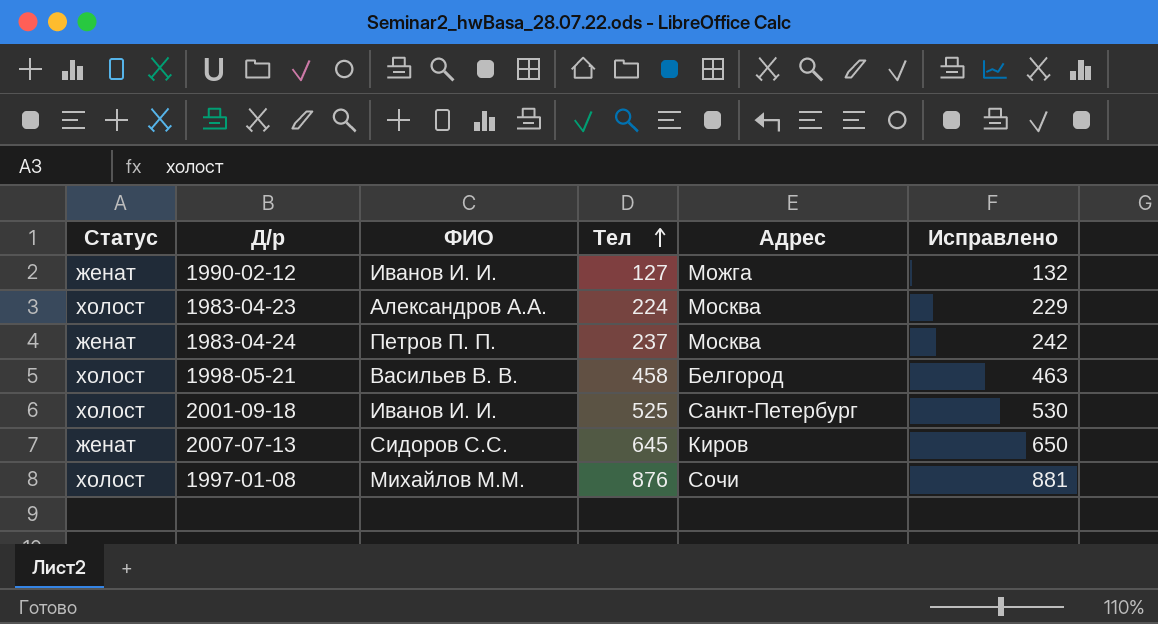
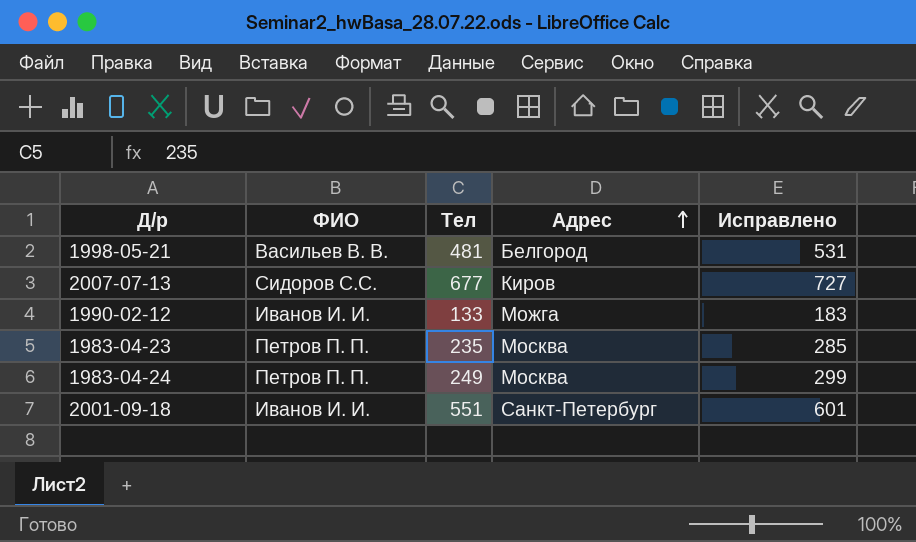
row order: Тел ascending -> Адрес ascending
column Статус | position: 1 -> none
column Исправлено | formula: [Тел] + 5 -> [Тел] + 50
row 1997-01-08: холост | Михайлов М.М. | 876 | Сочи | 881 -> none
1998-05-21 | Тел: 458 -> 481
2007-07-13 | Тел: 645 -> 677
1990-02-12 | Тел: 127 -> 133
1983-04-23 | ФИО: Александров А.А. -> Петров П. П.
1983-04-23 | Тел: 224 -> 235
1983-04-24 | Тел: 237 -> 249
2001-09-18 | Тел: 525 -> 551

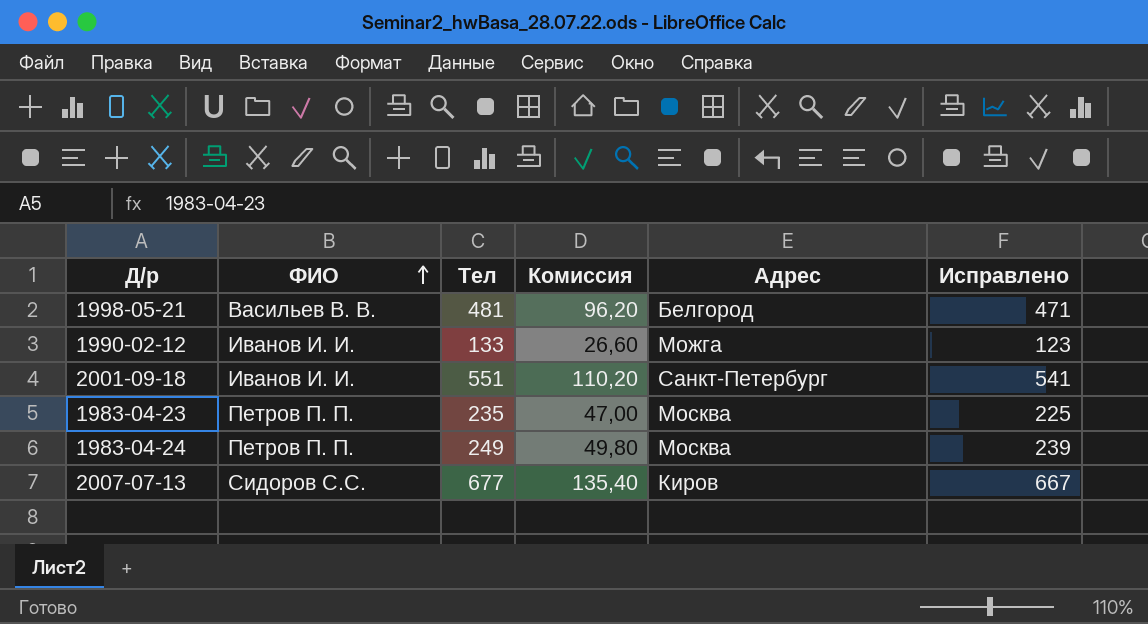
row order: Адрес ascending -> ФИО ascending
column Комиссия | formula: none -> [Тел] * 0,2
column Исправлено | formula: [Тел] + 50 -> [Тел] - 10

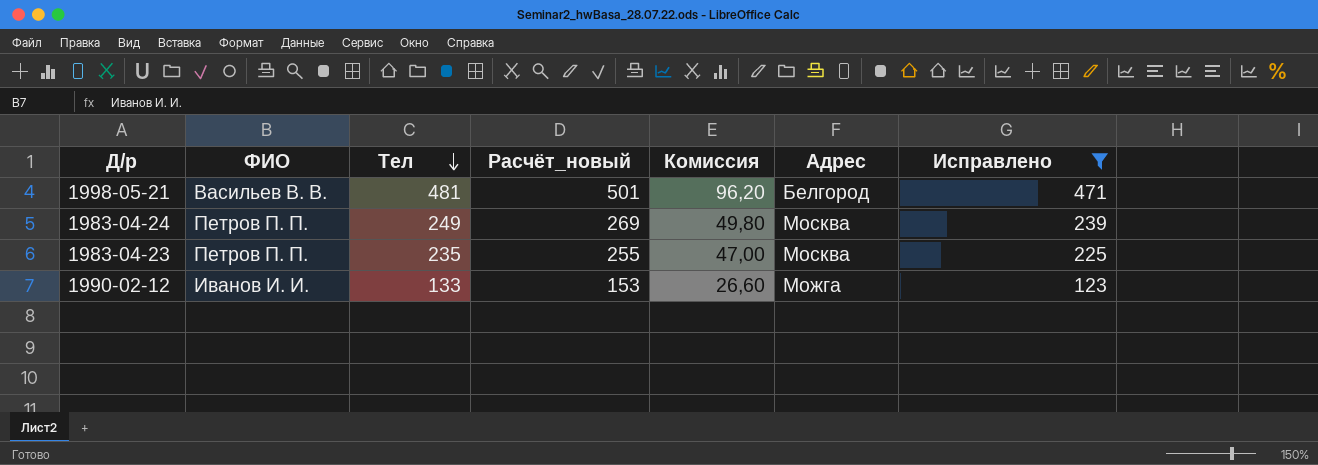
filter: none -> Исправлено <= 471
row order: ФИО ascending -> Тел descending
column Расчёт_новый | formula: none -> [Тел] + 20

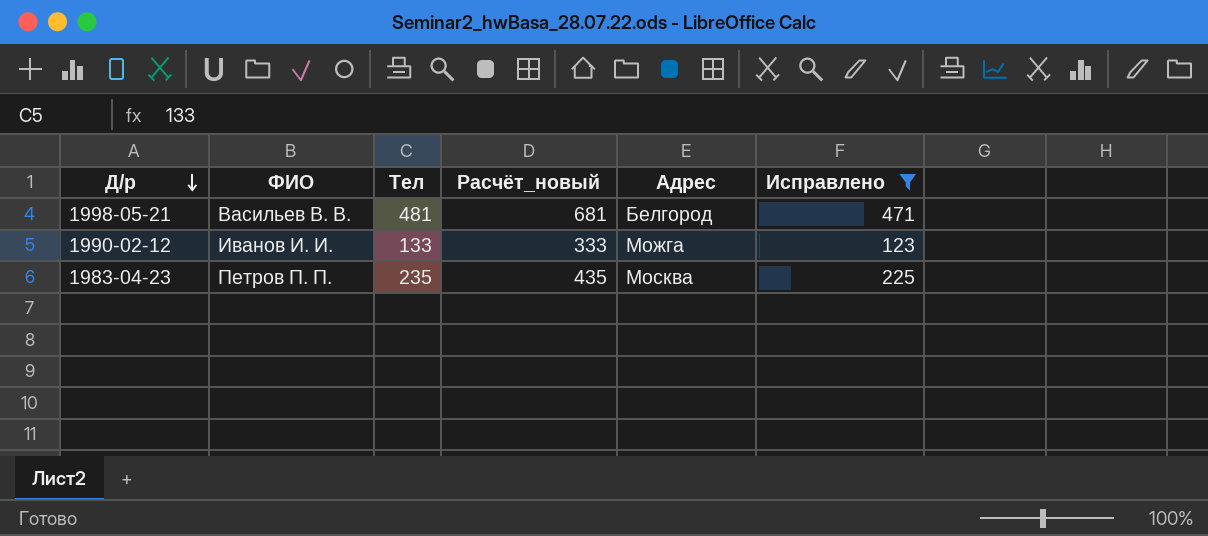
row order: Тел descending -> Д/р descending
column Комиссия | formula: [Тел] * 0,2 -> none
column Расчёт_новый | formula: [Тел] + 20 -> [Тел] + 200
row 1983-04-24: Петров П. П. | 249 | 269 | 49,80 | Москва | 239 -> none

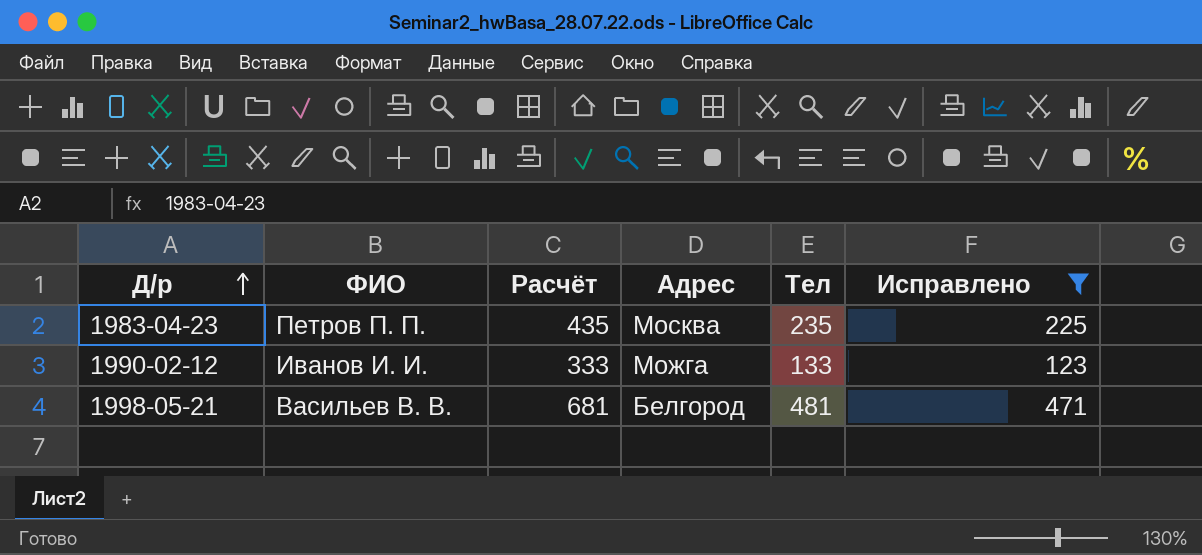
row order: Д/р descending -> Д/р ascending
column name: Расчёт_новый -> Расчёт
column Тел | position: 3 -> 5

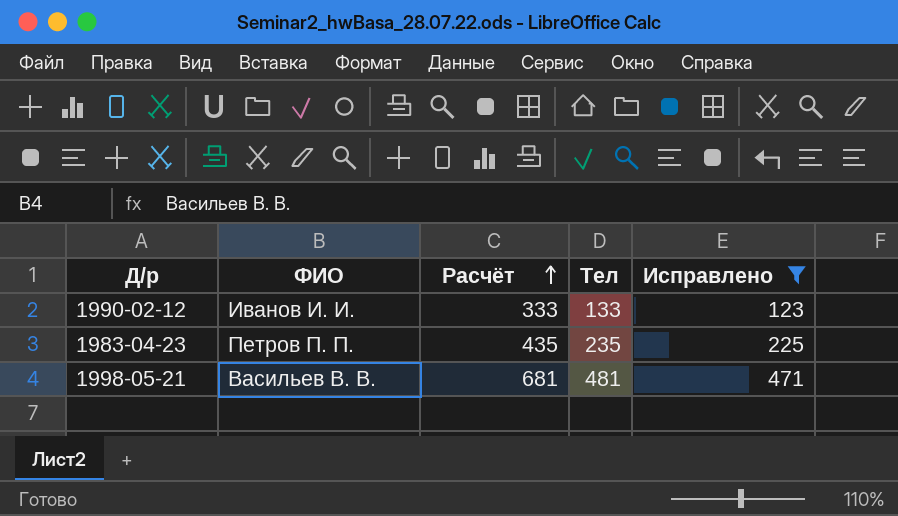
row order: Д/р ascending -> Расчёт ascending
column Адрес | position: 4 -> none

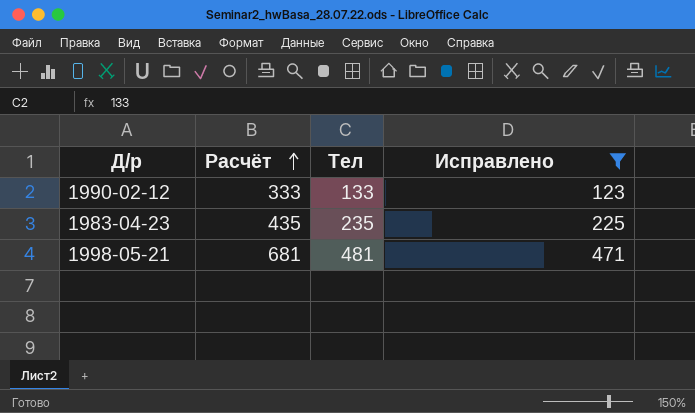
column ФИО | position: 2 -> none

